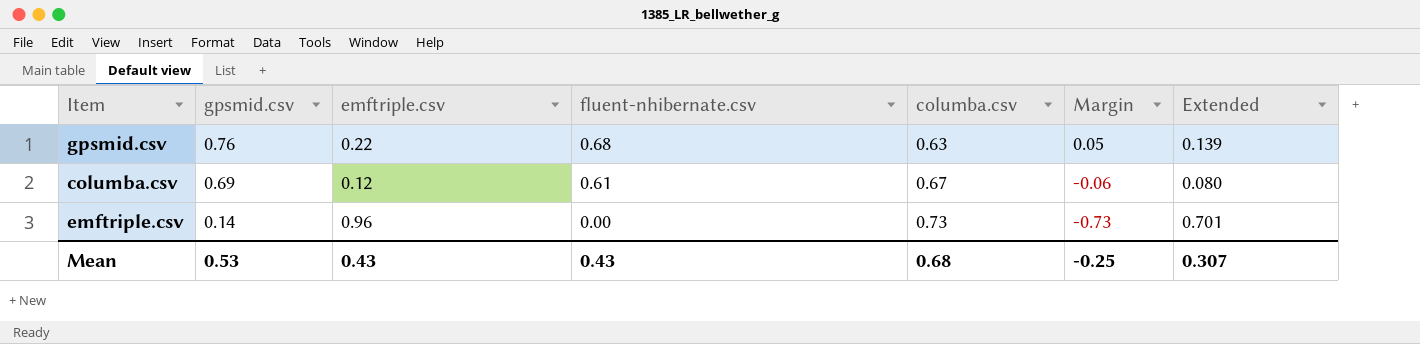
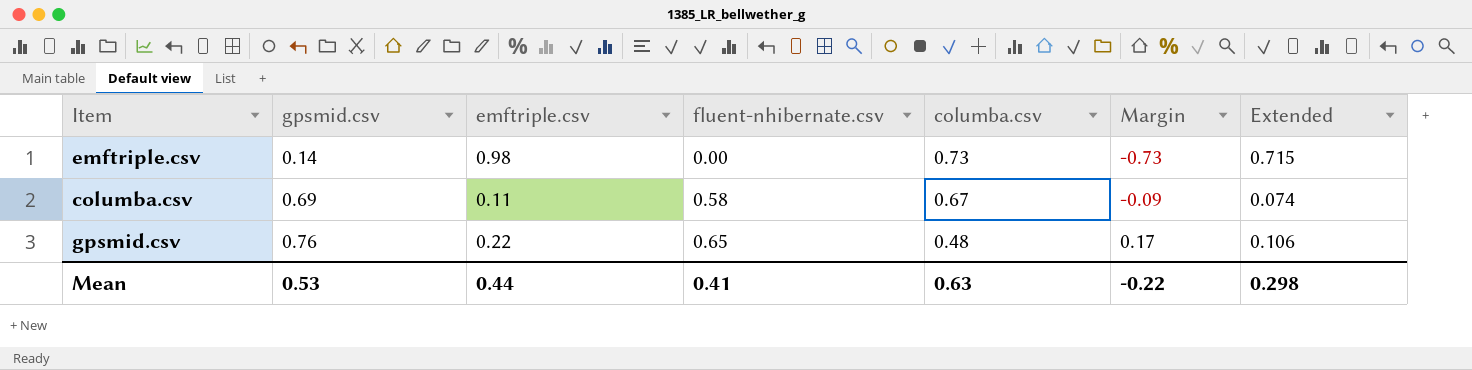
row order: gpsmid.csv descending -> gpsmid.csv ascending
emftriple.csv | emftriple.csv: 0.96 -> 0.98
emftriple.csv | Extended: 0.701 -> 0.715
columba.csv | emftriple.csv: 0.12 -> 0.11
columba.csv | fluent-nhibernate.csv: 0.61 -> 0.58
columba.csv | Margin: -0.06 -> -0.09
columba.csv | Extended: 0.080 -> 0.074
gpsmid.csv | fluent-nhibernate.csv: 0.68 -> 0.65
gpsmid.csv | columba.csv: 0.63 -> 0.48
gpsmid.csv | Margin: 0.05 -> 0.17
gpsmid.csv | Extended: 0.139 -> 0.106
Mean | emftriple.csv: 0.43 -> 0.44
Mean | fluent-nhibernate.csv: 0.43 -> 0.41
Mean | columba.csv: 0.68 -> 0.63
Mean | Margin: -0.25 -> -0.22
Mean | Extended: 0.307 -> 0.298

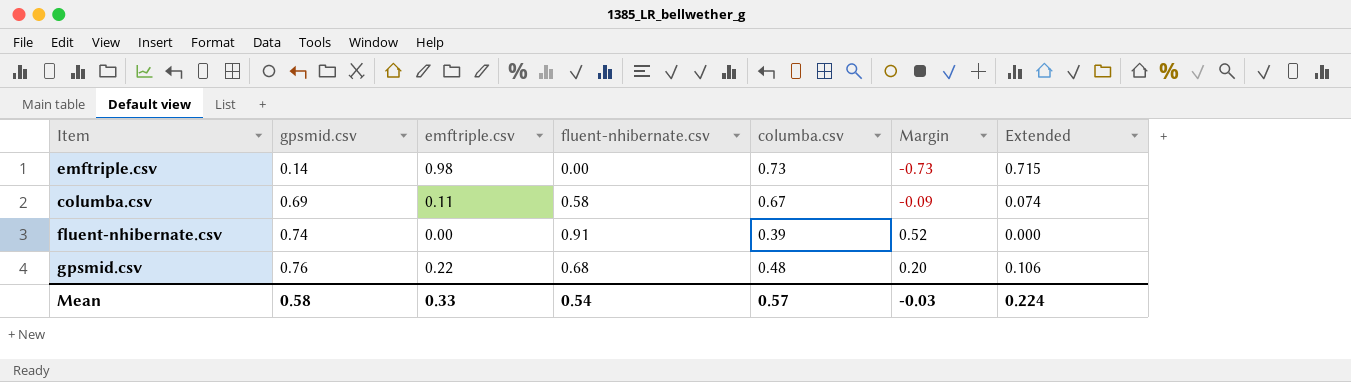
row fluent-nhibernate.csv: none -> 0.74 | 0.00 | 0.91 | 0.39 | 0.52 | 0.000
gpsmid.csv | fluent-nhibernate.csv: 0.65 -> 0.68
gpsmid.csv | Margin: 0.17 -> 0.20
Mean | gpsmid.csv: 0.53 -> 0.58
Mean | emftriple.csv: 0.44 -> 0.33
Mean | fluent-nhibernate.csv: 0.41 -> 0.54
Mean | columba.csv: 0.63 -> 0.57
Mean | Margin: -0.22 -> -0.03
Mean | Extended: 0.298 -> 0.224

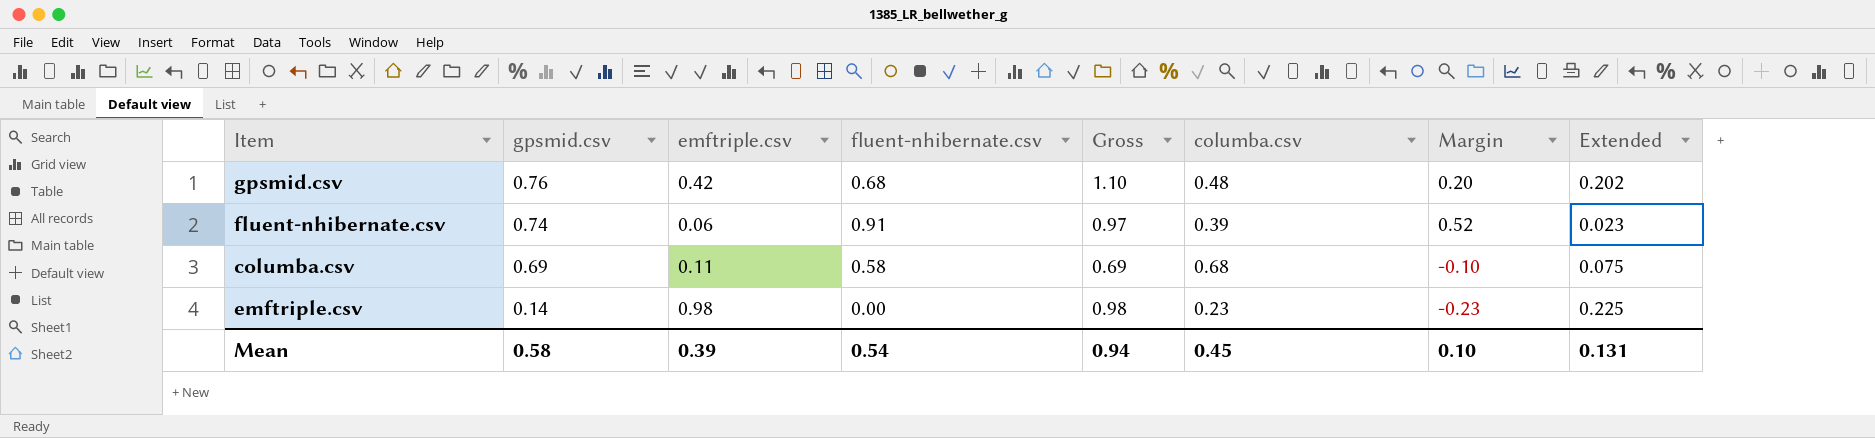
row order: gpsmid.csv ascending -> gpsmid.csv descending
column Gross | formula: none -> [emftriple.csv] + [fluent-nhibernate.csv]
gpsmid.csv | emftriple.csv: 0.22 -> 0.42
gpsmid.csv | Extended: 0.106 -> 0.202
fluent-nhibernate.csv | emftriple.csv: 0.00 -> 0.06
fluent-nhibernate.csv | Extended: 0.000 -> 0.023
columba.csv | columba.csv: 0.67 -> 0.68
columba.csv | Margin: -0.09 -> -0.10
columba.csv | Extended: 0.074 -> 0.075
emftriple.csv | columba.csv: 0.73 -> 0.23
emftriple.csv | Margin: -0.73 -> -0.23
emftriple.csv | Extended: 0.715 -> 0.225
Mean | emftriple.csv: 0.33 -> 0.39
Mean | columba.csv: 0.57 -> 0.45
Mean | Margin: -0.03 -> 0.10
Mean | Extended: 0.224 -> 0.131

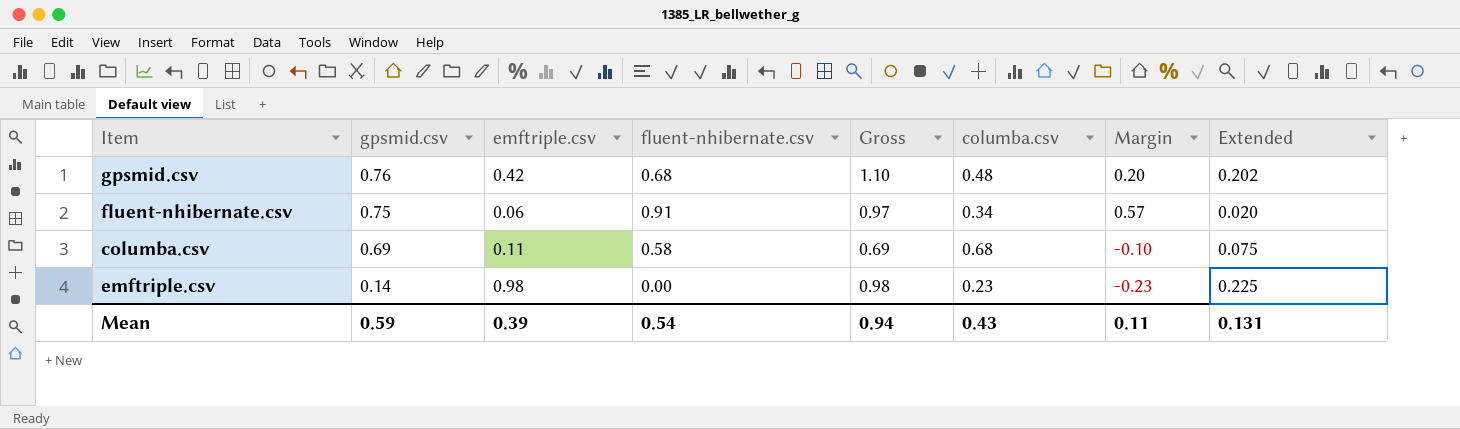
fluent-nhibernate.csv | gpsmid.csv: 0.74 -> 0.75
fluent-nhibernate.csv | columba.csv: 0.39 -> 0.34
fluent-nhibernate.csv | Margin: 0.52 -> 0.57
fluent-nhibernate.csv | Extended: 0.023 -> 0.020
Mean | gpsmid.csv: 0.58 -> 0.59
Mean | columba.csv: 0.45 -> 0.43
Mean | Margin: 0.10 -> 0.11

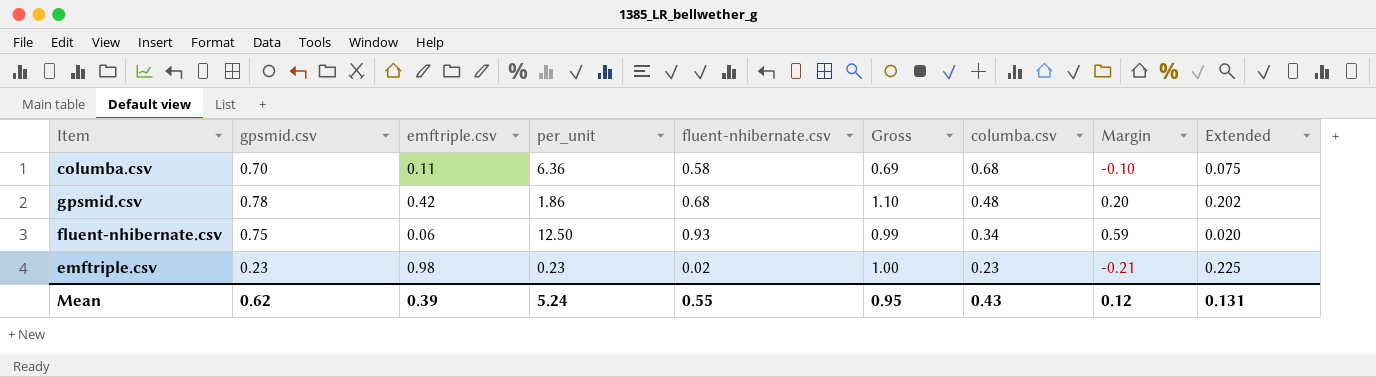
row order: gpsmid.csv descending -> columba.csv descending
column per_unit | formula: none -> [gpsmid.csv] / [emftriple.csv]
columba.csv | gpsmid.csv: 0.69 -> 0.70
gpsmid.csv | gpsmid.csv: 0.76 -> 0.78
fluent-nhibernate.csv | fluent-nhibernate.csv: 0.91 -> 0.93
fluent-nhibernate.csv | Gross: 0.97 -> 0.99
fluent-nhibernate.csv | Margin: 0.57 -> 0.59
emftriple.csv | gpsmid.csv: 0.14 -> 0.23
emftriple.csv | fluent-nhibernate.csv: 0.00 -> 0.02
emftriple.csv | Gross: 0.98 -> 1.00
emftriple.csv | Margin: -0.23 -> -0.21
Mean | gpsmid.csv: 0.59 -> 0.62
Mean | fluent-nhibernate.csv: 0.54 -> 0.55
Mean | Gross: 0.94 -> 0.95
Mean | Margin: 0.11 -> 0.12

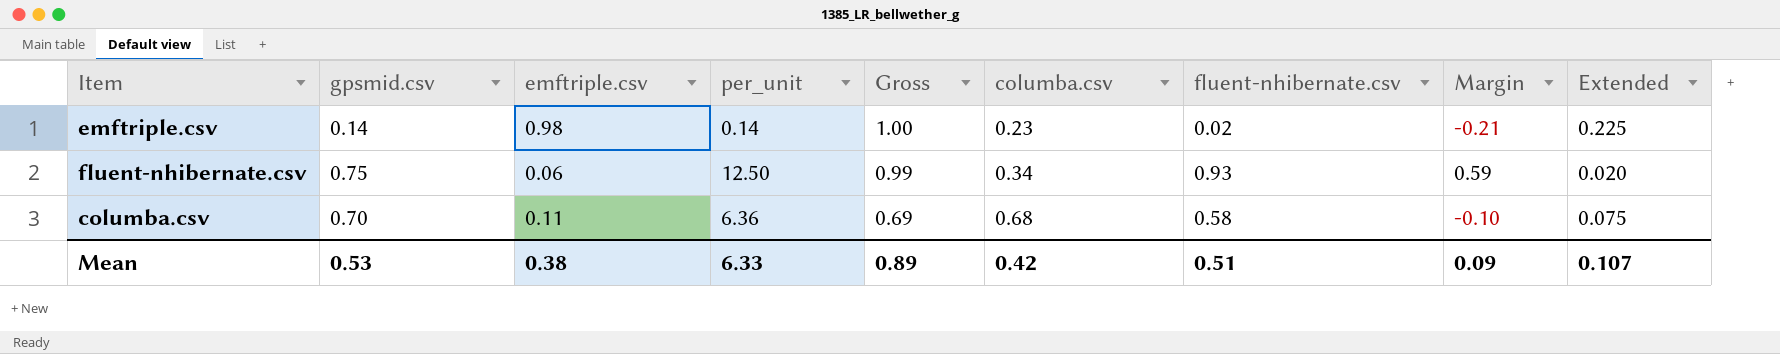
row order: columba.csv descending -> Gross descending
column fluent-nhibernate.csv | position: 5 -> 7
row gpsmid.csv: 0.78 | 0.42 | 1.86 | 0.68 | 1.10 | 0.48 | 0.20 | 0.202 -> none
emftriple.csv | gpsmid.csv: 0.23 -> 0.14
emftriple.csv | per_unit: 0.23 -> 0.14
Mean | gpsmid.csv: 0.62 -> 0.53
Mean | emftriple.csv: 0.39 -> 0.38
Mean | per_unit: 5.24 -> 6.33
Mean | Gross: 0.95 -> 0.89
Mean | columba.csv: 0.43 -> 0.42
Mean | fluent-nhibernate.csv: 0.55 -> 0.51
Mean | Margin: 0.12 -> 0.09
Mean | Extended: 0.131 -> 0.107

